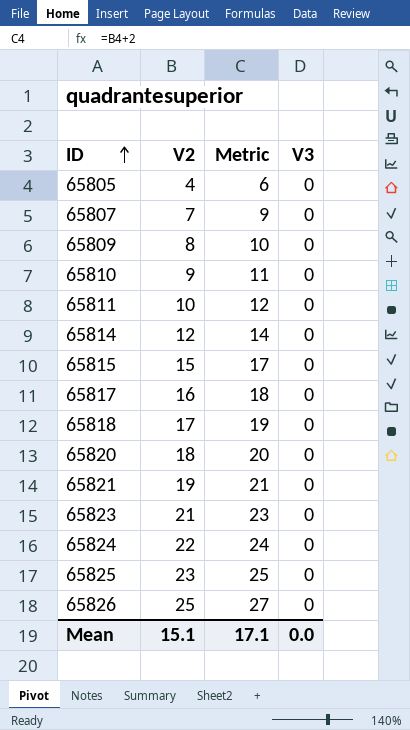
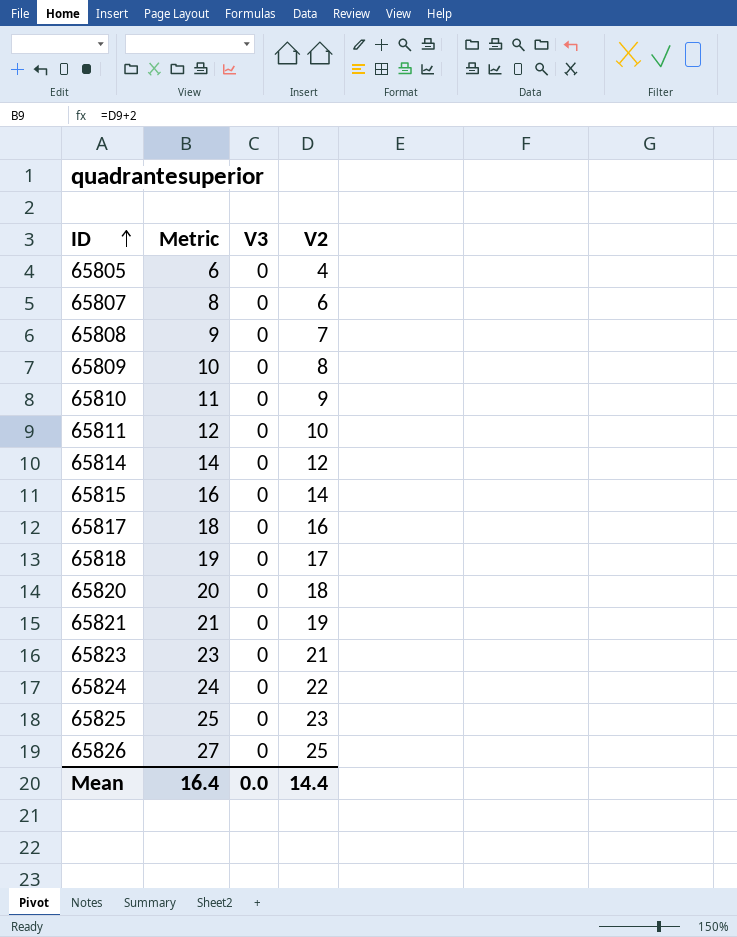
column V2 | position: 2 -> 4
65807 | Metric: 9 -> 8
65807 | V2: 7 -> 6
row 65808: none -> 9 | 0 | 7
65815 | Metric: 17 -> 16
65815 | V2: 15 -> 14
Mean | Metric: 17.1 -> 16.4
Mean | V2: 15.1 -> 14.4

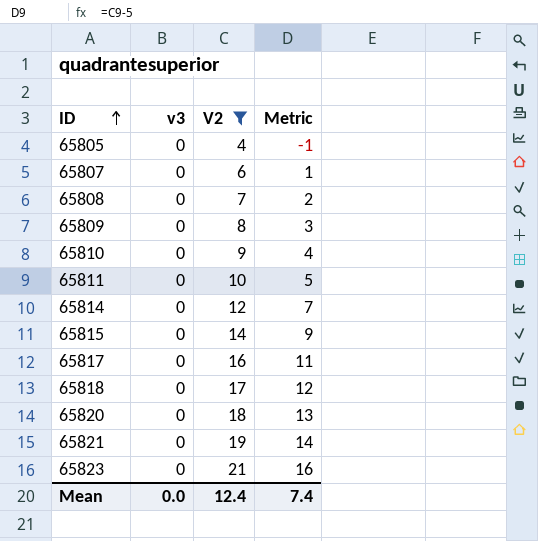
filter: none -> V2 <= 21
column name: V3 -> v3
column Metric | formula: [V2] + 2 -> [V2] - 5
column Metric | position: 2 -> 4
Mean | V2: 14.4 -> 12.4
Mean | Metric: 16.4 -> 7.4

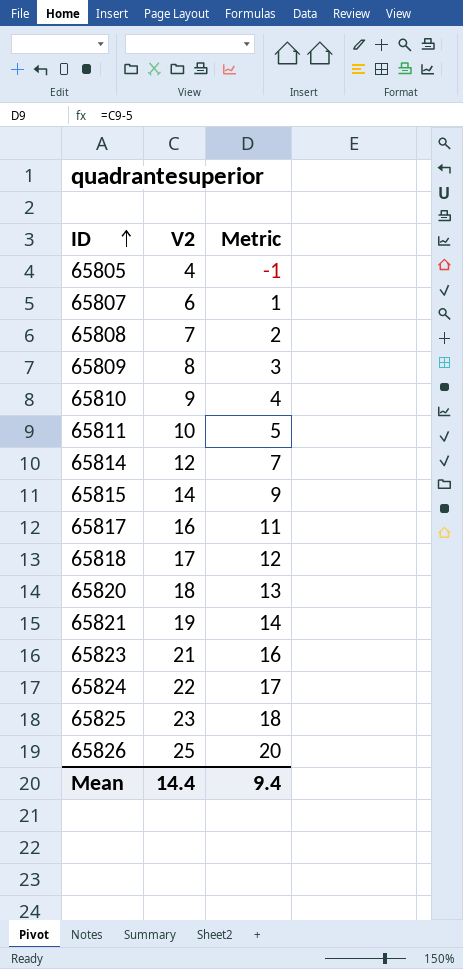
filter: V2 <= 21 -> none
column v3 | position: 2 -> none
Mean | V2: 12.4 -> 14.4
Mean | Metric: 7.4 -> 9.4

